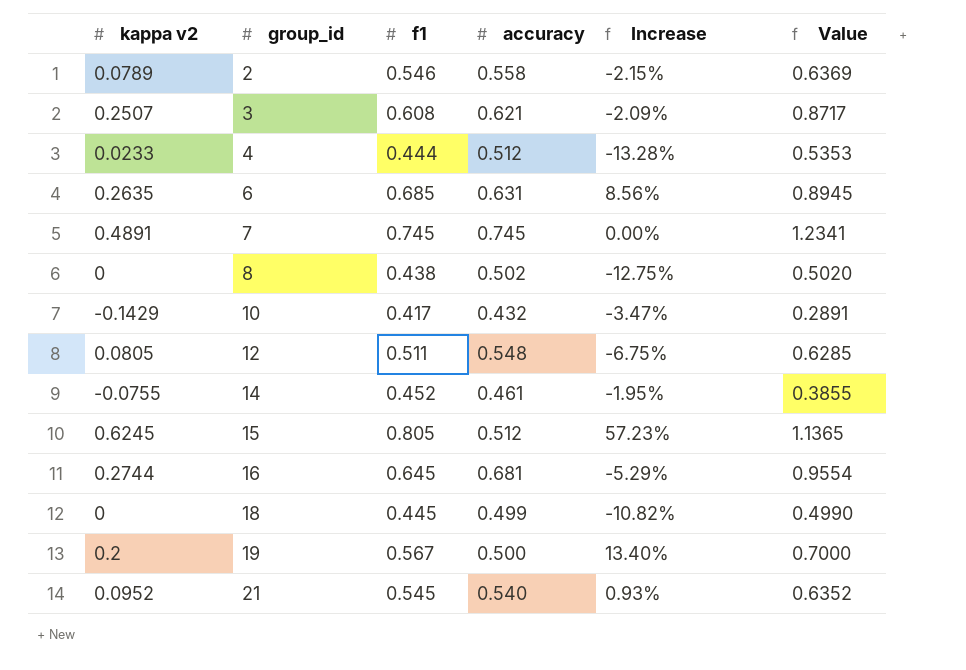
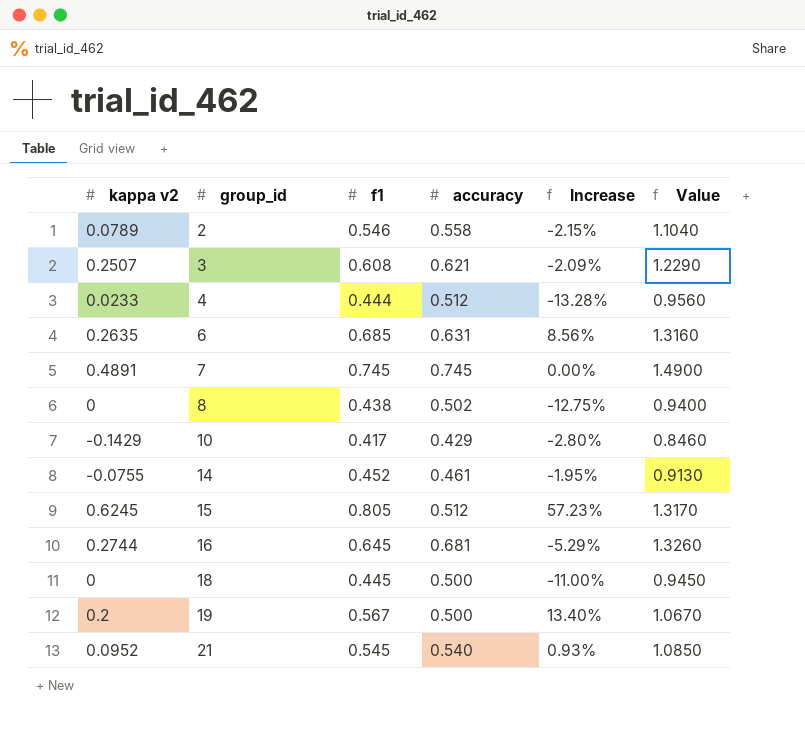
column Value | formula: [kappa v2] + [accuracy] -> [f1] + [accuracy]
row 12: 0.0805 | 0.511 | 0.548 | -6.75% | 0.6285 -> none
10 | accuracy: 0.432 -> 0.429
10 | Increase: -3.47% -> -2.80%
18 | accuracy: 0.499 -> 0.500
18 | Increase: -10.82% -> -11.00%

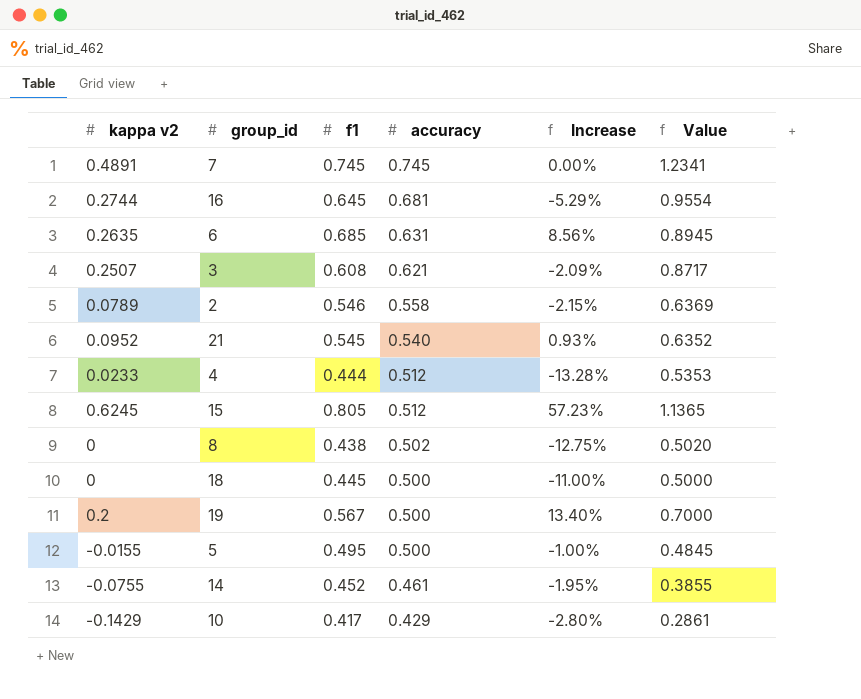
row order: group_id ascending -> accuracy descending
column Value | formula: [f1] + [accuracy] -> [kappa v2] + [accuracy]
row 5: none -> -0.0155 | 0.495 | 0.500 | -1.00% | 0.4845

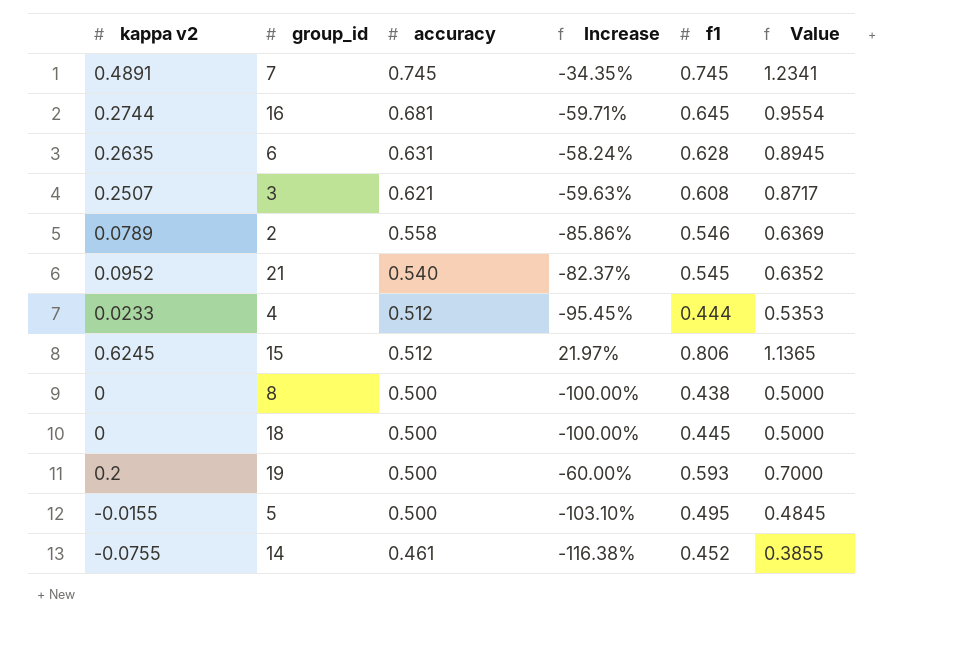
column Increase | formula: ([f1] - [accuracy]) / [accuracy] -> ([kappa v2] - [accuracy]) / [accuracy]
column f1 | position: 3 -> 5
row 10: -0.1429 | 0.417 | 0.429 | -2.80% | 0.2861 -> none
6 | f1: 0.685 -> 0.628
15 | f1: 0.805 -> 0.806
8 | accuracy: 0.502 -> 0.500
8 | Value: 0.5020 -> 0.5000
19 | f1: 0.567 -> 0.593

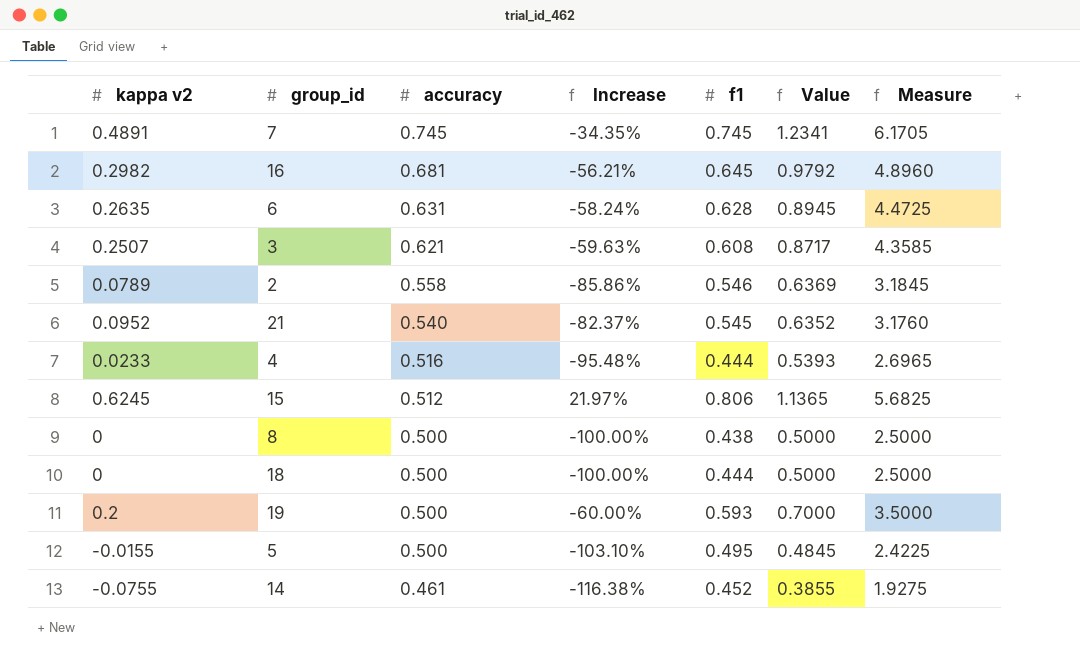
column Measure | formula: none -> [Value] * 5
16 | kappa v2: 0.2744 -> 0.2982
16 | Increase: -59.71% -> -56.21%
16 | Value: 0.9554 -> 0.9792
4 | accuracy: 0.512 -> 0.516
4 | Increase: -95.45% -> -95.48%
4 | Value: 0.5353 -> 0.5393
18 | f1: 0.445 -> 0.444

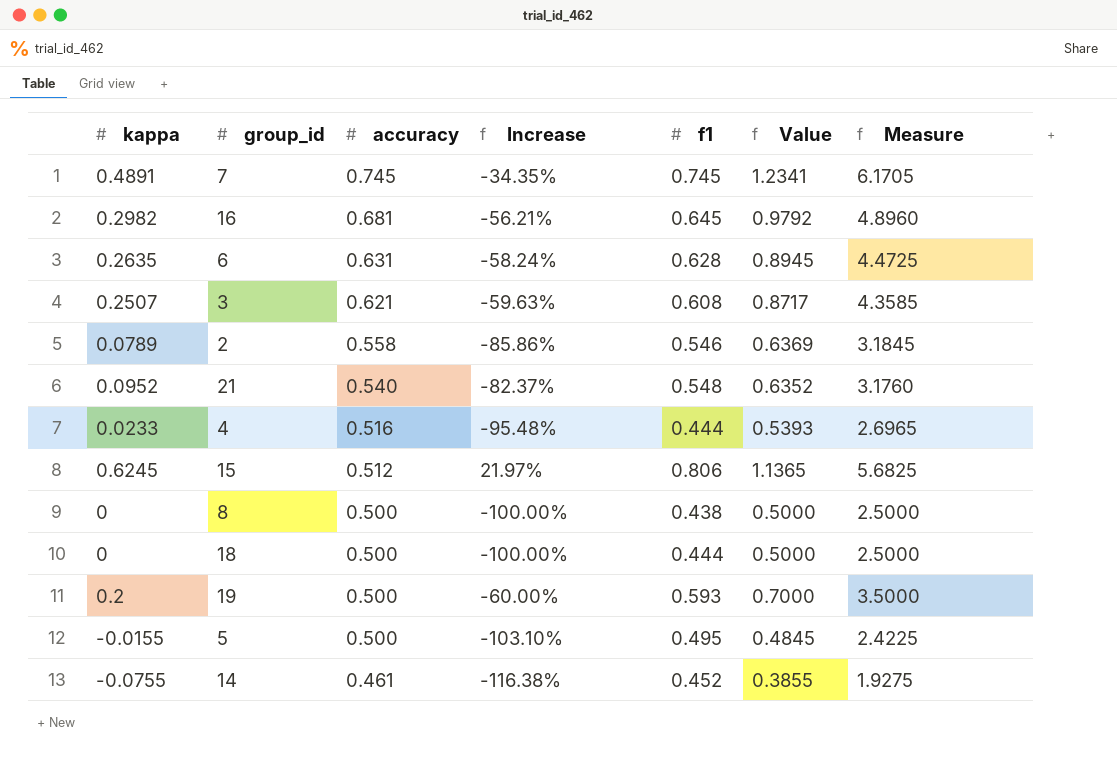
column name: kappa v2 -> kappa
21 | f1: 0.545 -> 0.548

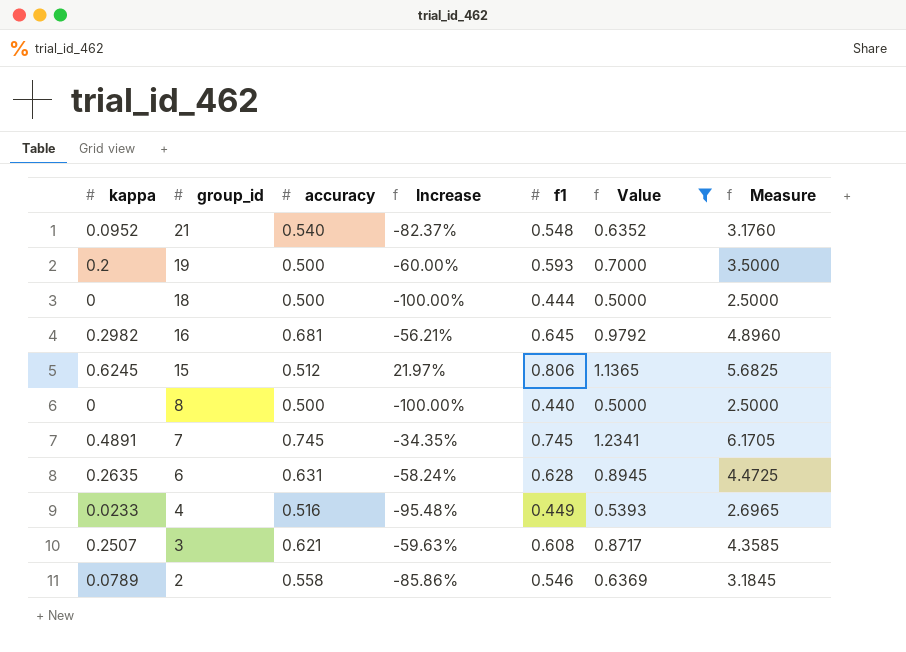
filter: none -> Value >= 0.5000
row order: accuracy descending -> group_id descending
8 | f1: 0.438 -> 0.440
4 | f1: 0.444 -> 0.449

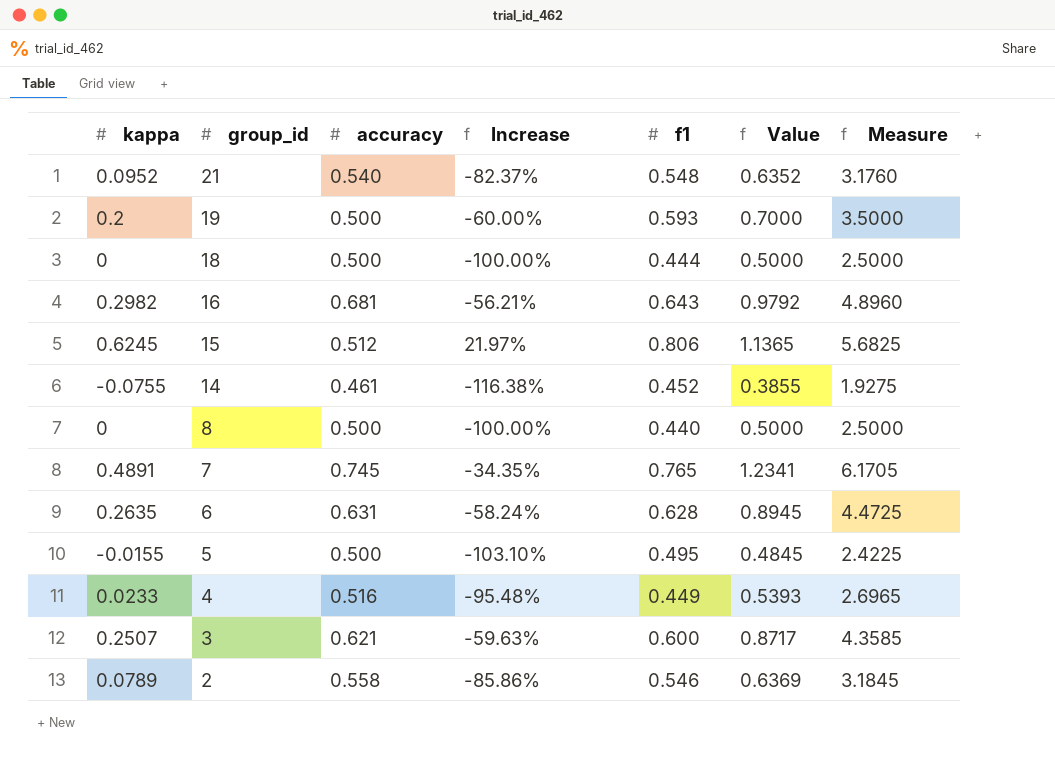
filter: Value >= 0.5000 -> none
16 | f1: 0.645 -> 0.643
7 | f1: 0.745 -> 0.765
3 | f1: 0.608 -> 0.600

